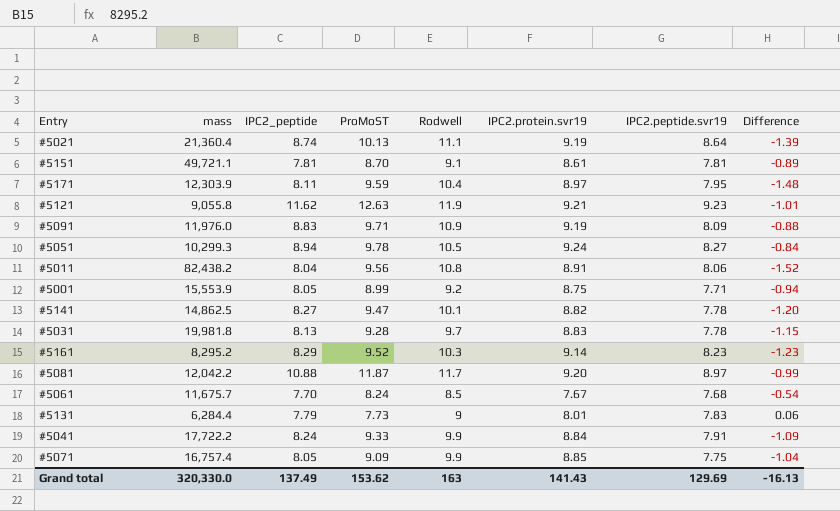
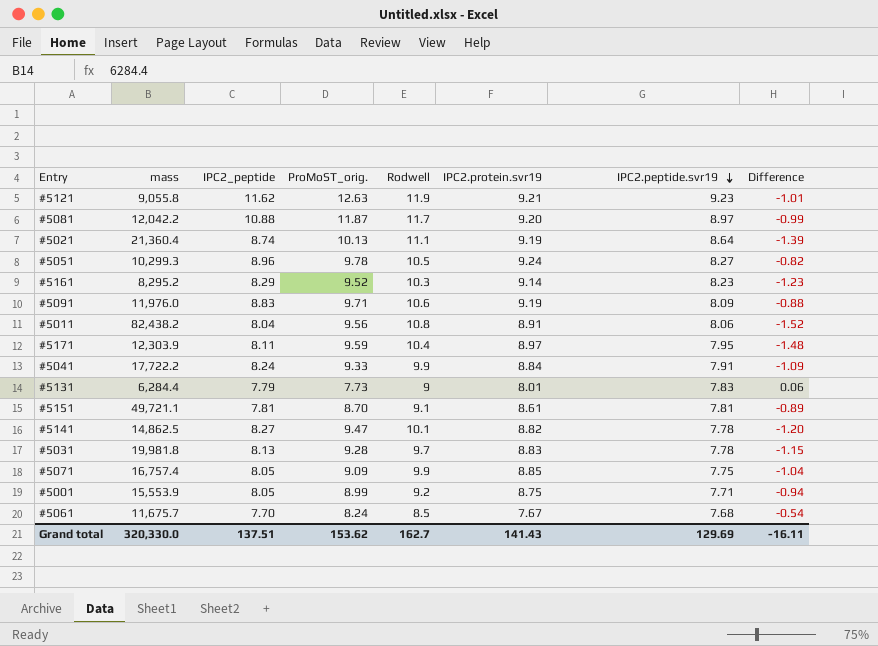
row order: none -> IPC2.peptide.svr19 descending
column name: ProMoST -> ProMoST_orig.
#5051 | IPC2_peptide: 8.94 -> 8.96
#5051 | Difference: -0.84 -> -0.82
#5091 | Rodwell: 10.9 -> 10.6
Grand total | IPC2_peptide: 137.49 -> 137.51
Grand total | Rodwell: 163 -> 162.7
Grand total | Difference: -16.13 -> -16.11

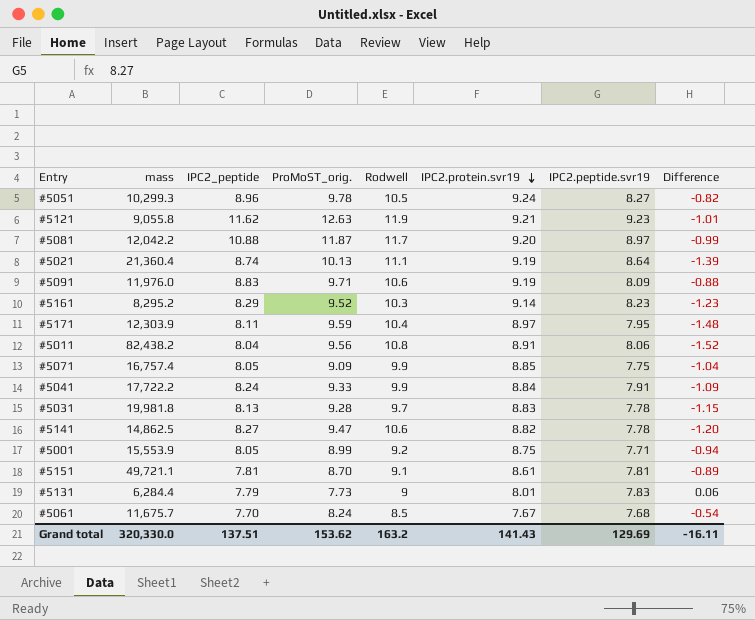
row order: IPC2.peptide.svr19 descending -> IPC2.protein.svr19 descending
#5141 | Rodwell: 10.1 -> 10.6
Grand total | Rodwell: 162.7 -> 163.2

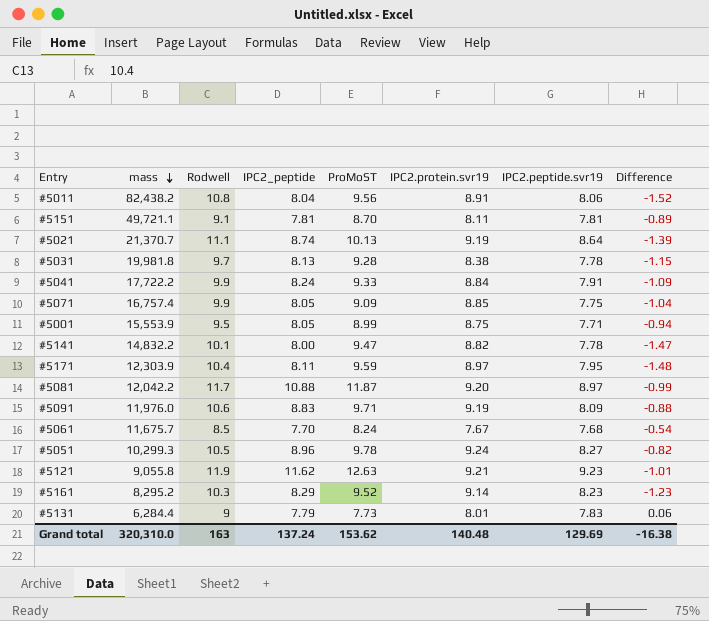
row order: IPC2.protein.svr19 descending -> mass descending
column Rodwell | position: 5 -> 3
column name: ProMoST_orig. -> ProMoST
#5151 | IPC2.protein.svr19: 8.61 -> 8.11
#5021 | mass: 21,360.4 -> 21,370.7
#5031 | IPC2.protein.svr19: 8.83 -> 8.38
#5001 | Rodwell: 9.2 -> 9.5
#5141 | mass: 14,862.5 -> 14,832.2
#5141 | Rodwell: 10.6 -> 10.1
#5141 | IPC2_peptide: 8.27 -> 8.00
#5141 | Difference: -1.20 -> -1.47
Grand total | mass: 320,330.0 -> 320,310.0
Grand total | Rodwell: 163.2 -> 163
Grand total | IPC2_peptide: 137.51 -> 137.24
Grand total | IPC2.protein.svr19: 141.43 -> 140.48
Grand total | Difference: -16.11 -> -16.38

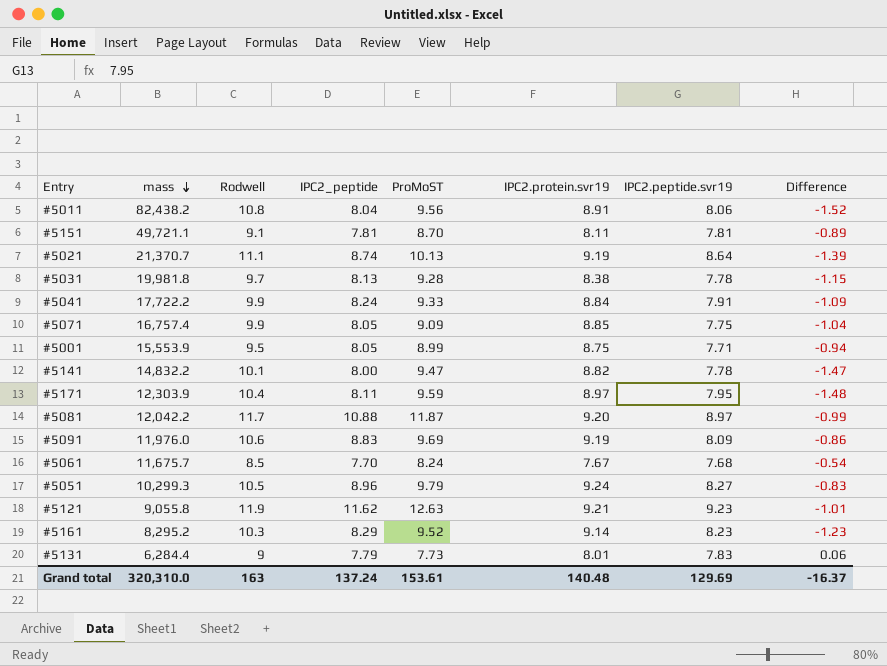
#5091 | ProMoST: 9.71 -> 9.69
#5091 | Difference: -0.88 -> -0.86
#5051 | ProMoST: 9.78 -> 9.79
#5051 | Difference: -0.82 -> -0.83
Grand total | ProMoST: 153.62 -> 153.61
Grand total | Difference: -16.38 -> -16.37

